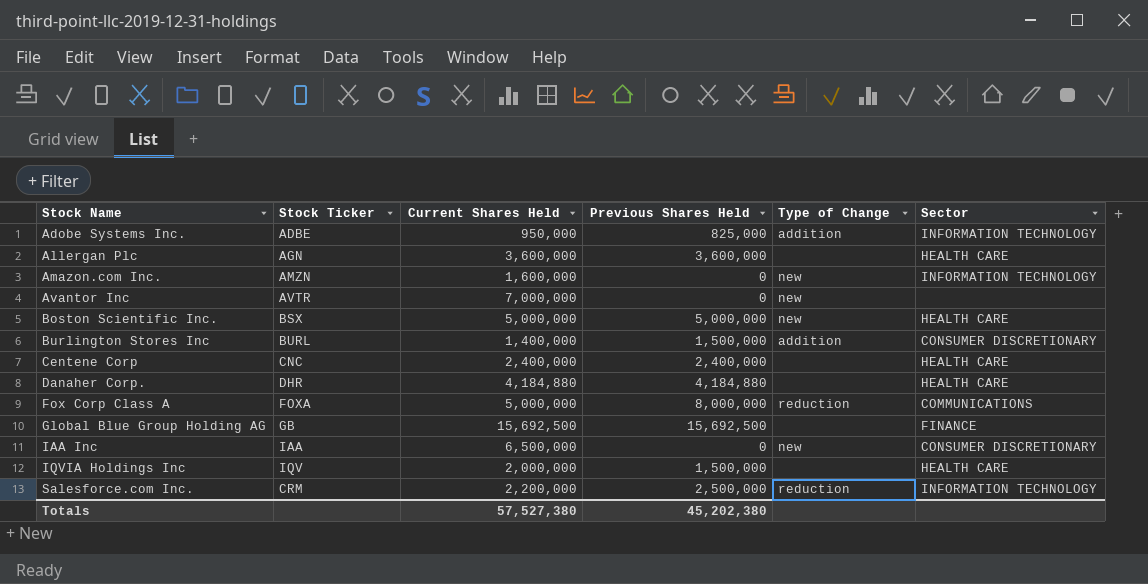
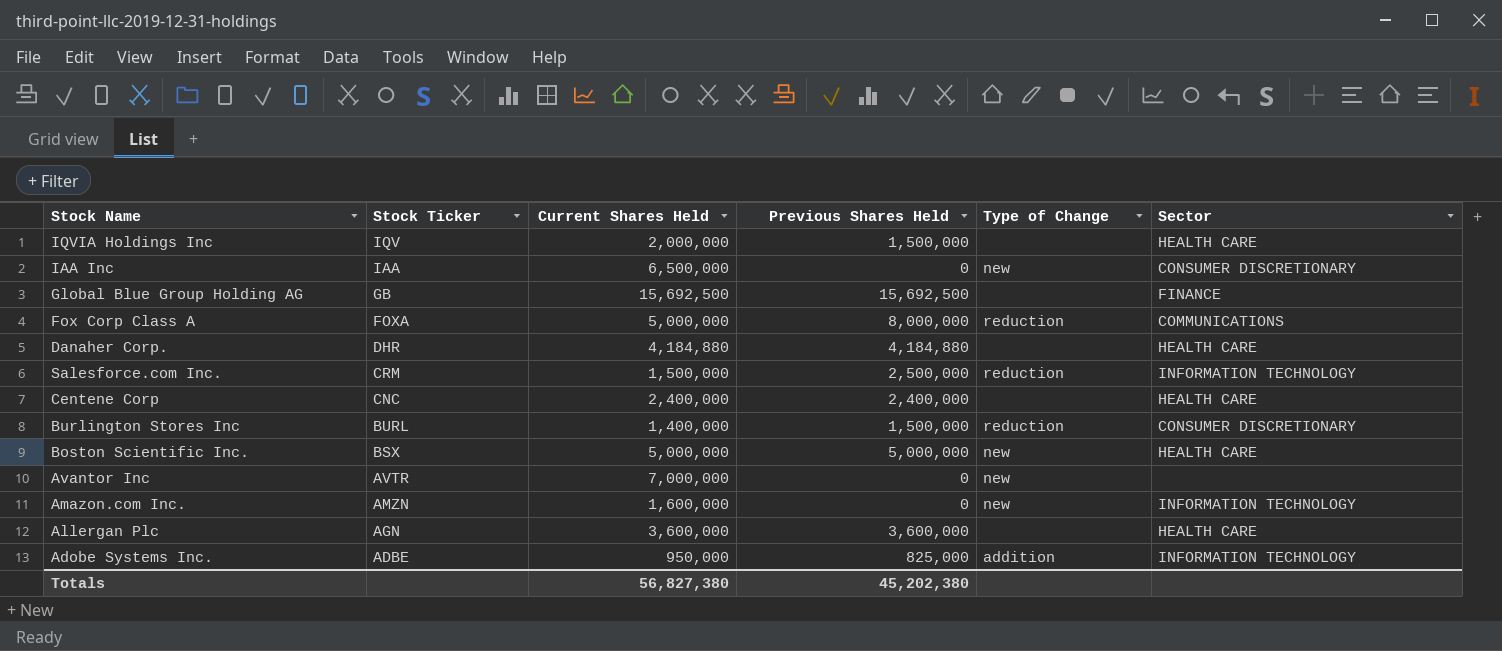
row order: Stock Name ascending -> Stock Ticker descending
Salesforce.com Inc. | Current Shares Held: 2,200,000 -> 1,500,000
Burlington Stores Inc | Type of Change: addition -> reduction
Totals | Current Shares Held: 57,527,380 -> 56,827,380

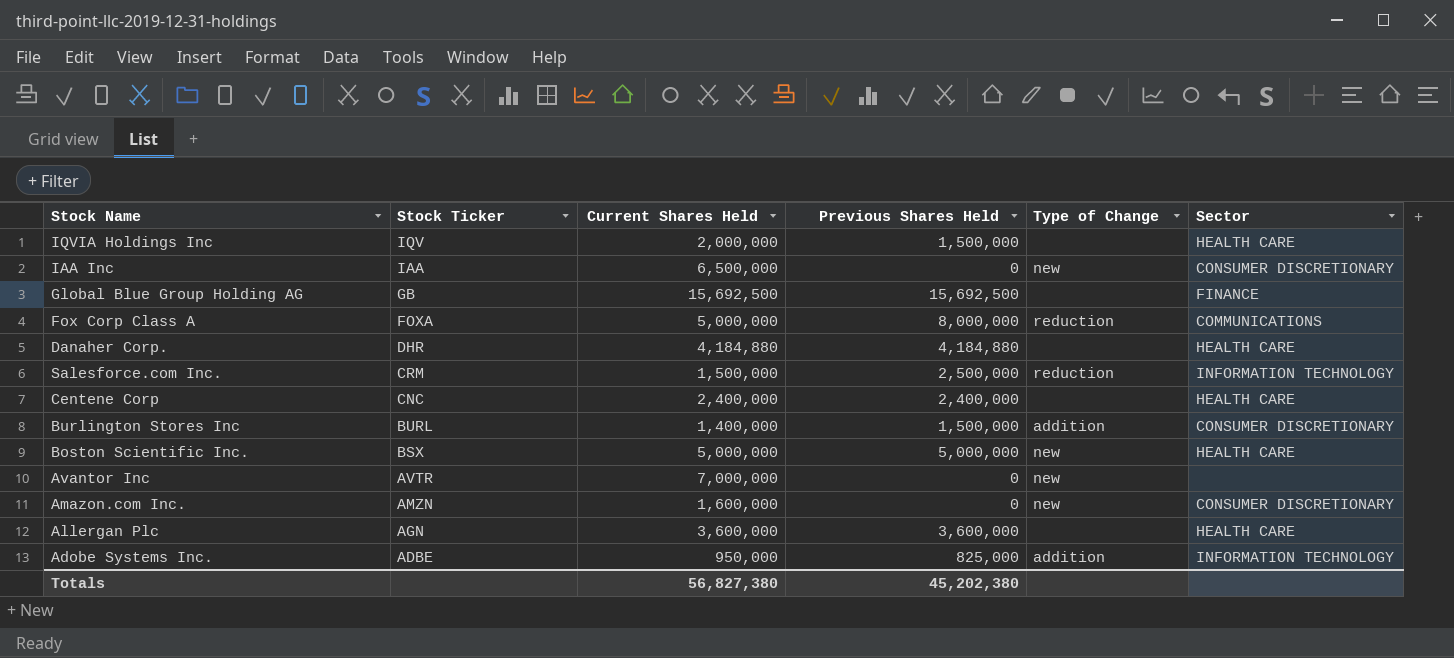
Burlington Stores Inc | Type of Change: reduction -> addition
Amazon.com Inc. | Sector: INFORMATION TECHNOLOGY -> CONSUMER DISCRETIONARY

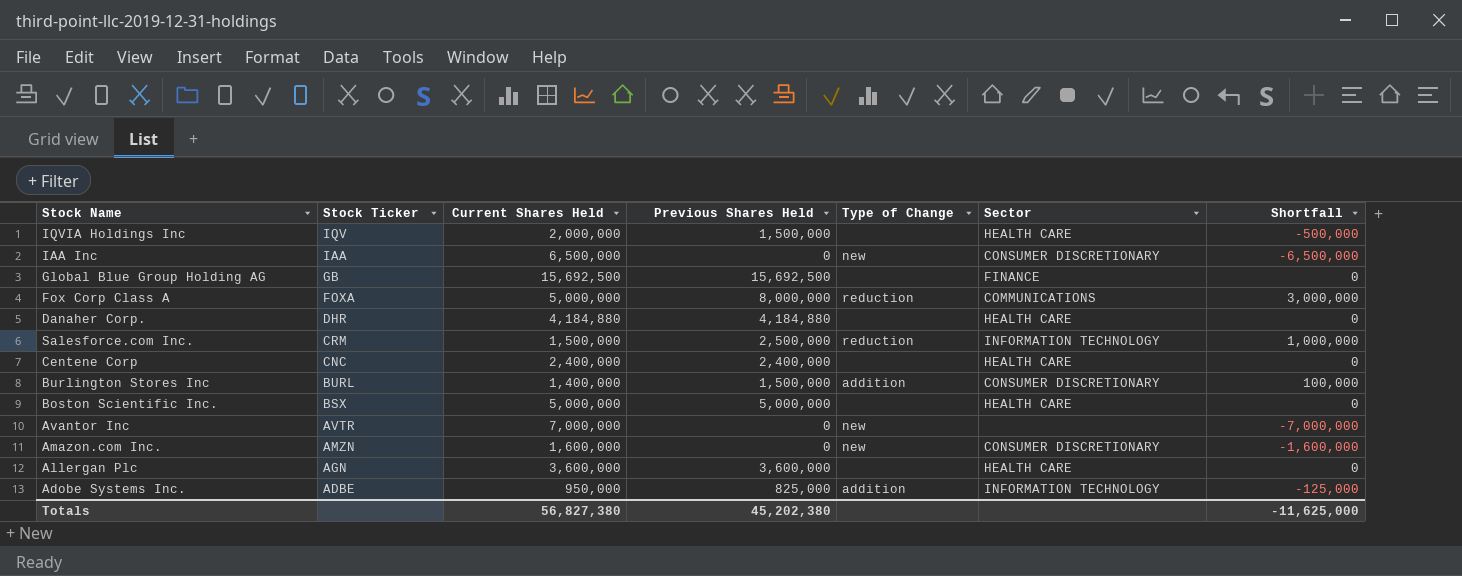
column Shortfall | formula: none -> [Previous Shares Held] - [Current Shares Held]
Boston Scientific Inc. | Type of Change: new -> none

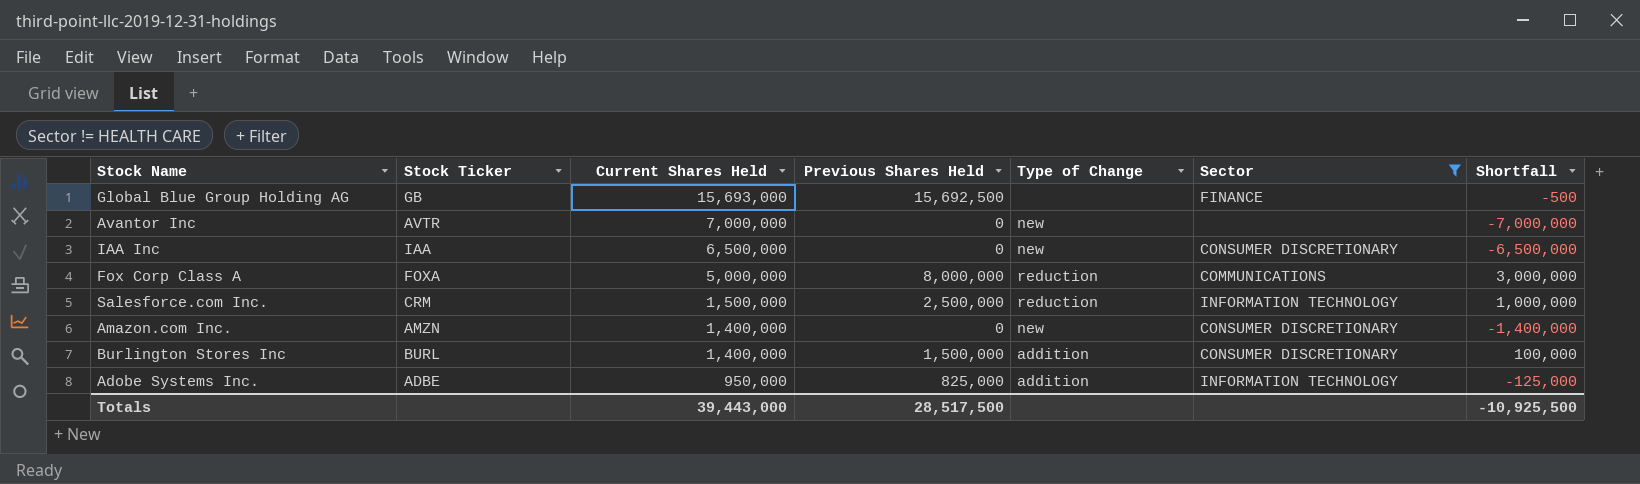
filter: none -> Sector != HEALTH CARE
row order: Stock Ticker descending -> Current Shares Held descending
Global Blue Group Holding AG | Current Shares Held: 15,692,500 -> 15,693,000
Global Blue Group Holding AG | Shortfall: 0 -> -500
Amazon.com Inc. | Current Shares Held: 1,600,000 -> 1,400,000
Amazon.com Inc. | Shortfall: -1,600,000 -> -1,400,000
Totals | Current Shares Held: 56,827,380 -> 39,443,000
Totals | Previous Shares Held: 45,202,380 -> 28,517,500
Totals | Shortfall: -11,625,000 -> -10,925,500

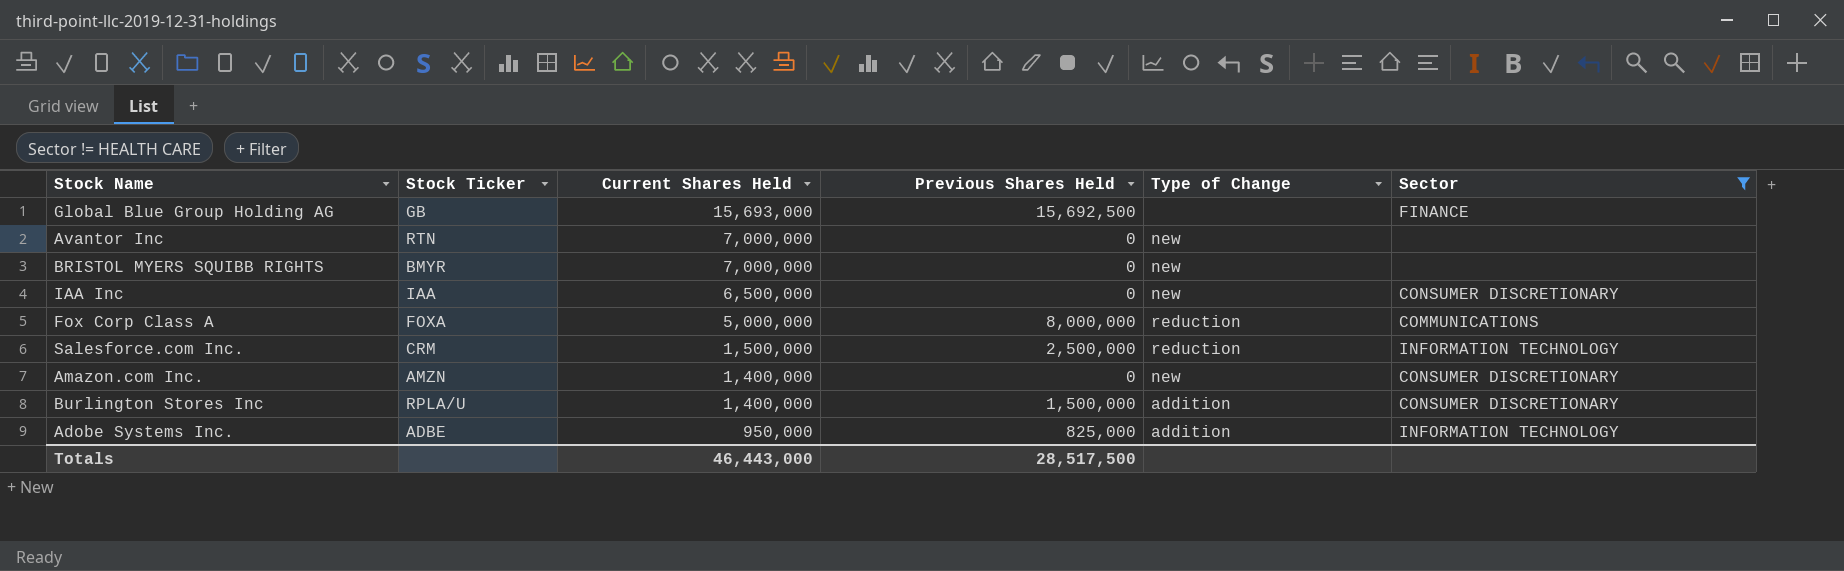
column Shortfall | formula: [Previous Shares Held] - [Current Shares Held] -> none
Avantor Inc | Stock Ticker: AVTR -> RTN
row BRISTOL MYERS SQUIBB RIGHTS: none -> BMYR | 7,000,000 | 0 | new | none
Burlington Stores Inc | Stock Ticker: BURL -> RPLA/U
Totals | Current Shares Held: 39,443,000 -> 46,443,000

